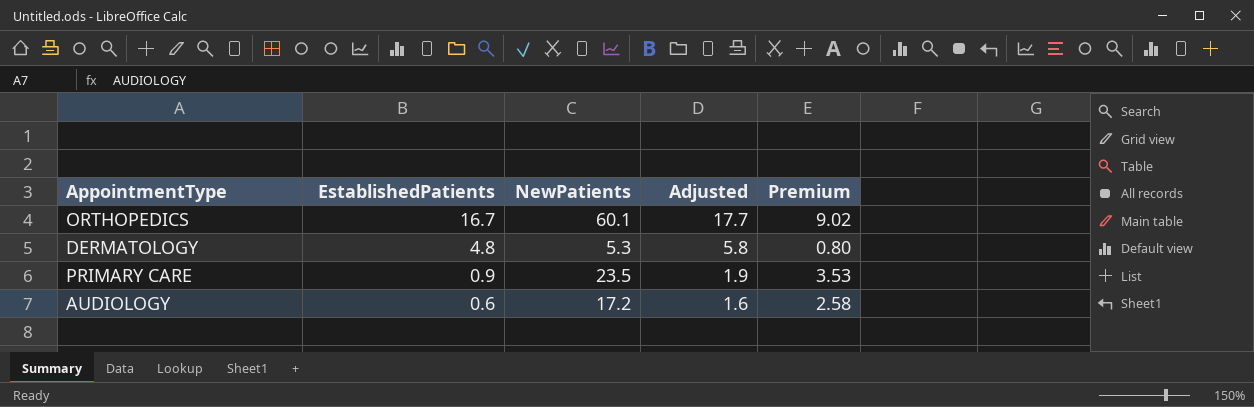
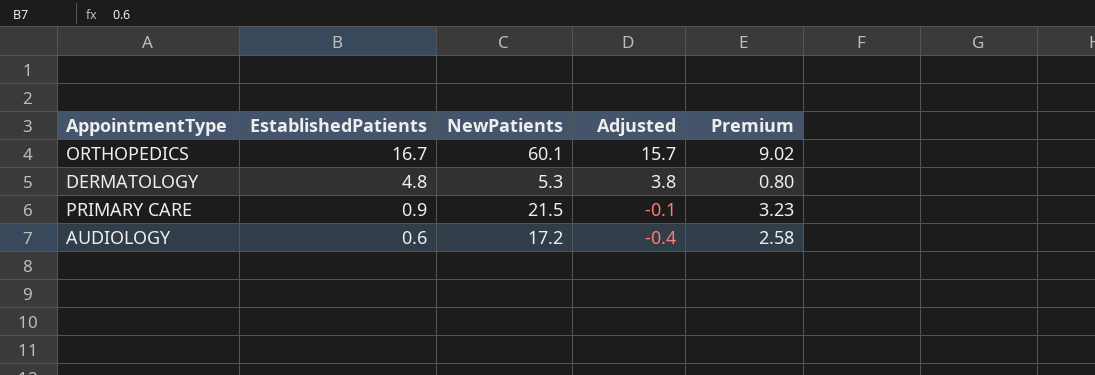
column Adjusted | formula: [EstablishedPatients] + 1 -> [EstablishedPatients] - 1
PRIMARY CARE | NewPatients: 23.5 -> 21.5
PRIMARY CARE | Premium: 3.53 -> 3.23

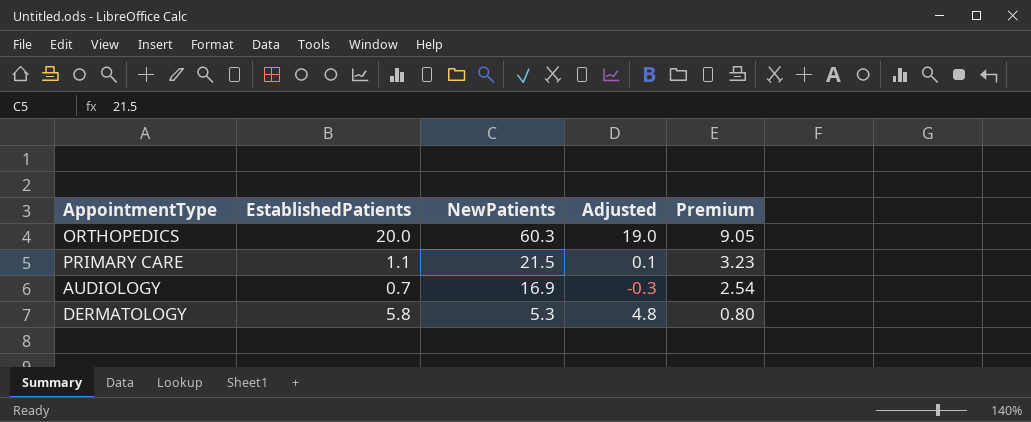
row order: EstablishedPatients descending -> NewPatients descending
ORTHOPEDICS | EstablishedPatients: 16.7 -> 20.0
ORTHOPEDICS | NewPatients: 60.1 -> 60.3
ORTHOPEDICS | Adjusted: 15.7 -> 19.0
ORTHOPEDICS | Premium: 9.02 -> 9.05
PRIMARY CARE | EstablishedPatients: 0.9 -> 1.1
PRIMARY CARE | Adjusted: -0.1 -> 0.1
AUDIOLOGY | EstablishedPatients: 0.6 -> 0.7
AUDIOLOGY | NewPatients: 17.2 -> 16.9
AUDIOLOGY | Adjusted: -0.4 -> -0.3
AUDIOLOGY | Premium: 2.58 -> 2.54
DERMATOLOGY | EstablishedPatients: 4.8 -> 5.8
DERMATOLOGY | Adjusted: 3.8 -> 4.8

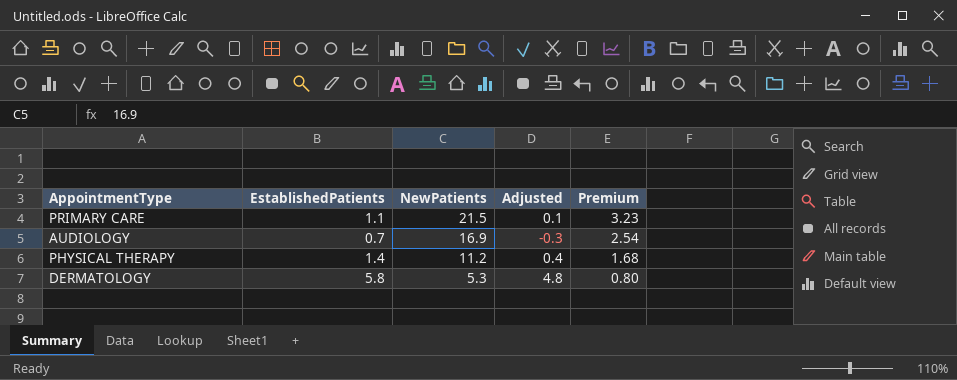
row ORTHOPEDICS: 20.0 | 60.3 | 19.0 | 9.05 -> none
row PHYSICAL THERAPY: none -> 1.4 | 11.2 | 0.4 | 1.68

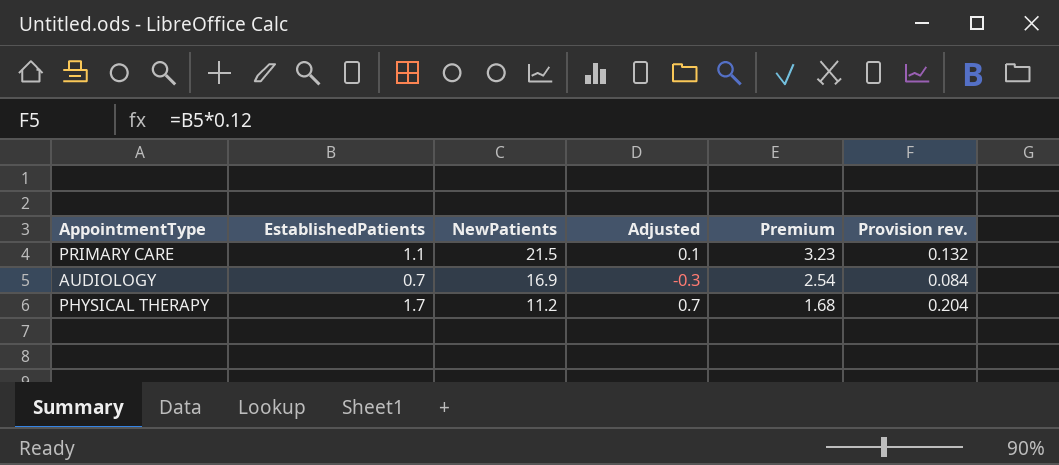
column Provision rev. | formula: none -> [EstablishedPatients] * 0.12
row DERMATOLOGY: 5.8 | 5.3 | 4.8 | 0.80 -> none
PHYSICAL THERAPY | EstablishedPatients: 1.4 -> 1.7
PHYSICAL THERAPY | Adjusted: 0.4 -> 0.7

